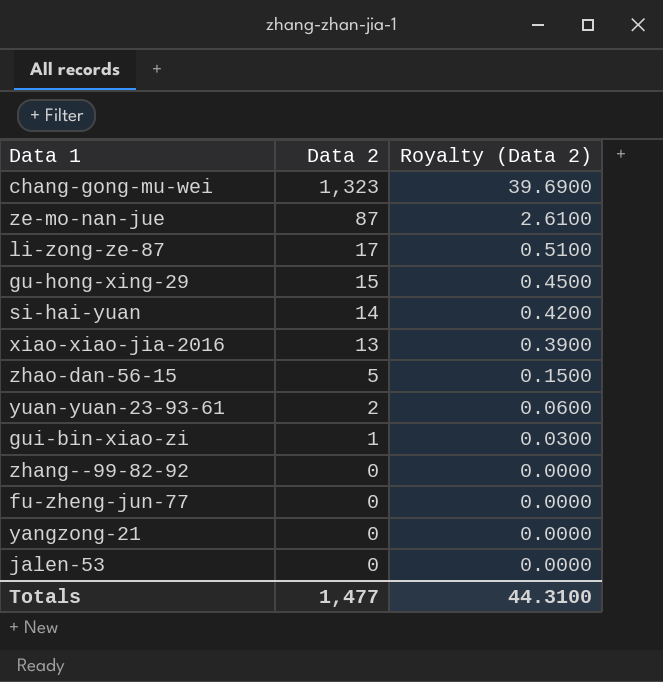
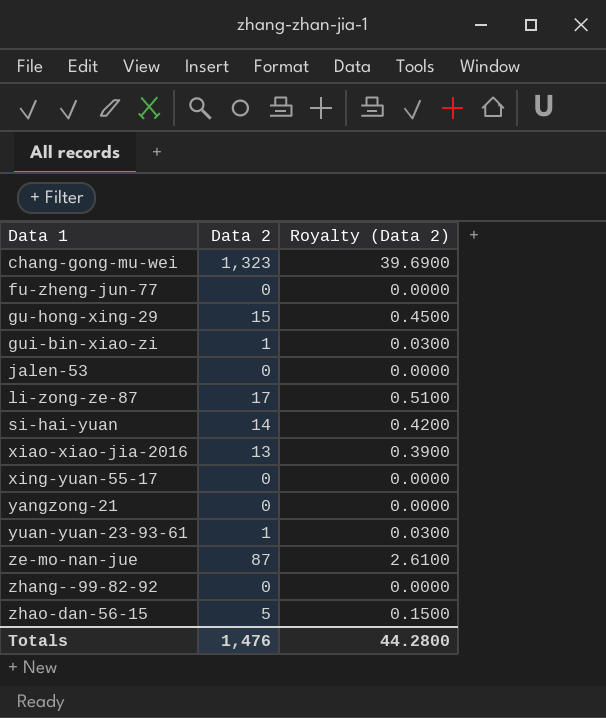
row order: Data 2 descending -> Data 1 ascending
row xing-yuan-55-17: none -> 0 | 0.0000
yuan-yuan-23-93-61 | Data 2: 2 -> 1
yuan-yuan-23-93-61 | Royalty (Data 2): 0.0600 -> 0.0300
Totals | Data 2: 1,477 -> 1,476
Totals | Royalty (Data 2): 44.3100 -> 44.2800

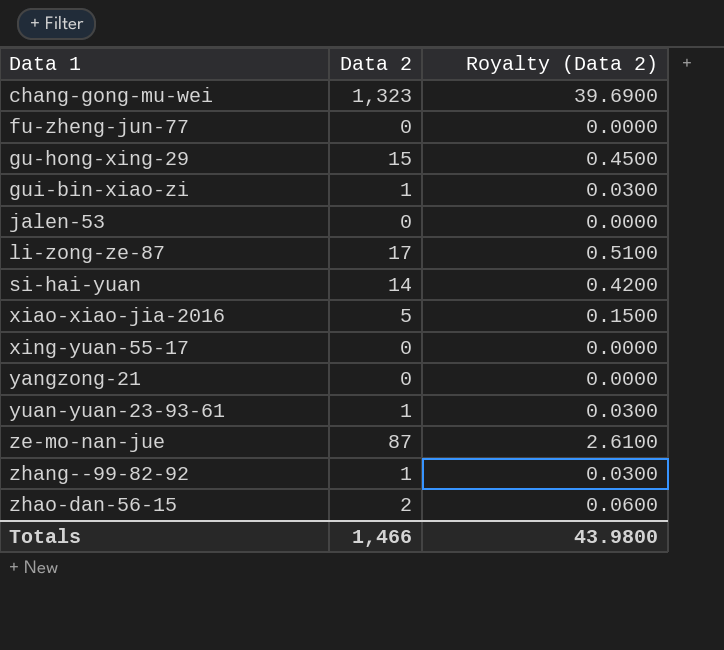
xiao-xiao-jia-2016 | Data 2: 13 -> 5
xiao-xiao-jia-2016 | Royalty (Data 2): 0.3900 -> 0.1500
zhang--99-82-92 | Data 2: 0 -> 1
zhang--99-82-92 | Royalty (Data 2): 0.0000 -> 0.0300
zhao-dan-56-15 | Data 2: 5 -> 2
zhao-dan-56-15 | Royalty (Data 2): 0.1500 -> 0.0600
Totals | Data 2: 1,476 -> 1,466
Totals | Royalty (Data 2): 44.2800 -> 43.9800

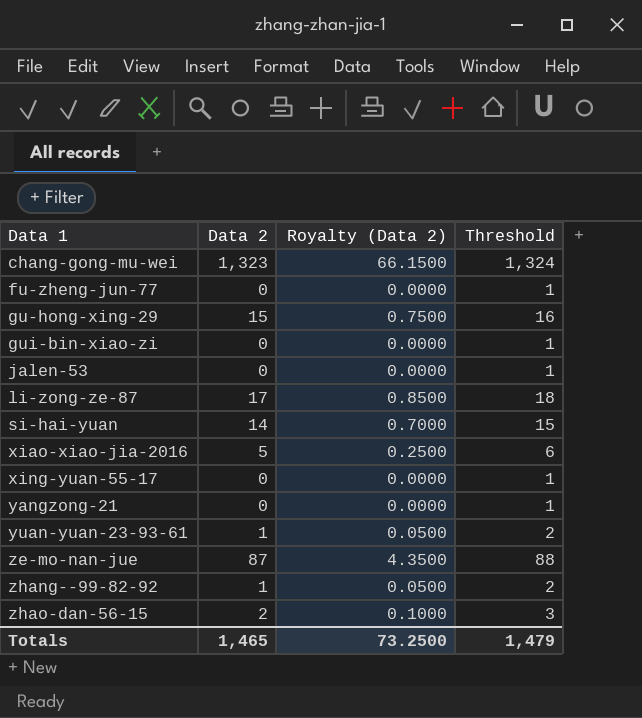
column Royalty (Data 2) | formula: [Data 2] * 0.03 -> [Data 2] * 0.05
column Threshold | formula: none -> [Data 2] + 1
gui-bin-xiao-zi | Data 2: 1 -> 0
Totals | Data 2: 1,466 -> 1,465
Totals | Royalty (Data 2): 43.9800 -> 73.2500

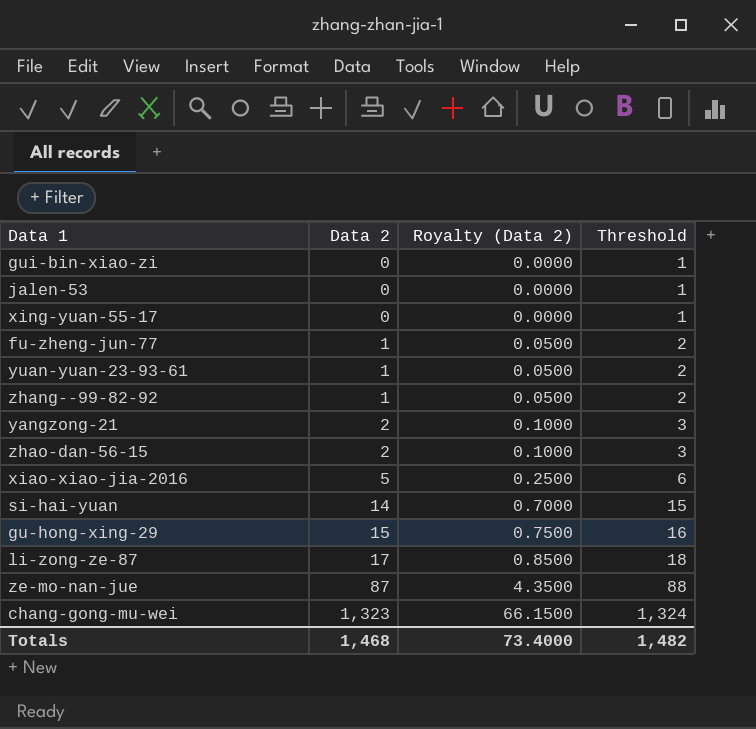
row order: Data 1 ascending -> Data 2 ascending
fu-zheng-jun-77 | Data 2: 0 -> 1
fu-zheng-jun-77 | Royalty (Data 2): 0.0000 -> 0.0500
fu-zheng-jun-77 | Threshold: 1 -> 2
yangzong-21 | Data 2: 0 -> 2
yangzong-21 | Royalty (Data 2): 0.0000 -> 0.1000
yangzong-21 | Threshold: 1 -> 3
Totals | Data 2: 1,465 -> 1,468
Totals | Royalty (Data 2): 73.2500 -> 73.4000
Totals | Threshold: 1,479 -> 1,482

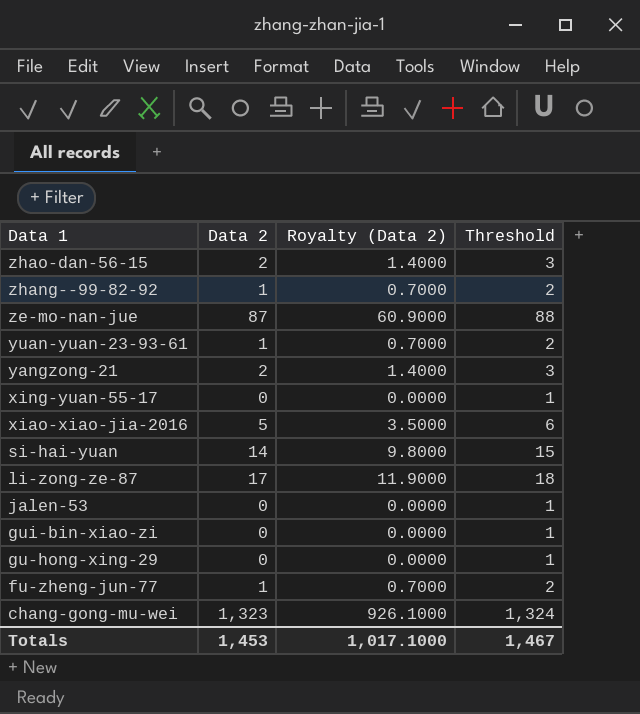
row order: Data 2 ascending -> Data 1 descending
column Royalty (Data 2) | formula: [Data 2] * 0.05 -> [Data 2] * 0.7
gu-hong-xing-29 | Data 2: 15 -> 0
gu-hong-xing-29 | Threshold: 16 -> 1
Totals | Data 2: 1,468 -> 1,453
Totals | Royalty (Data 2): 73.4000 -> 1,017.1000
Totals | Threshold: 1,482 -> 1,467

